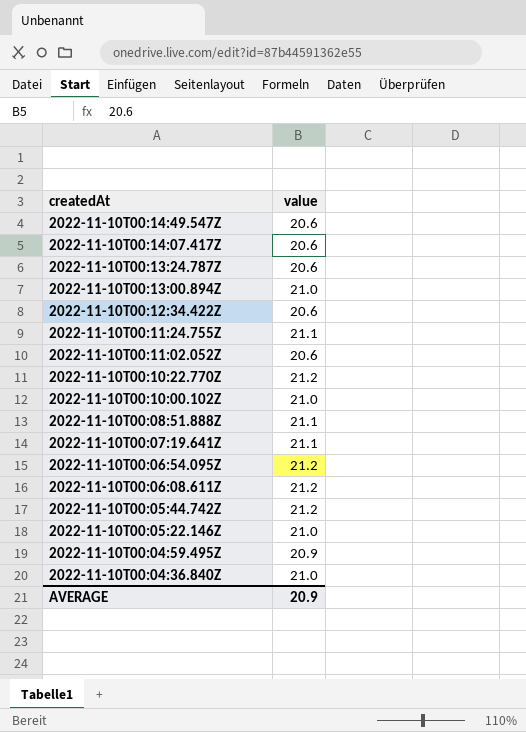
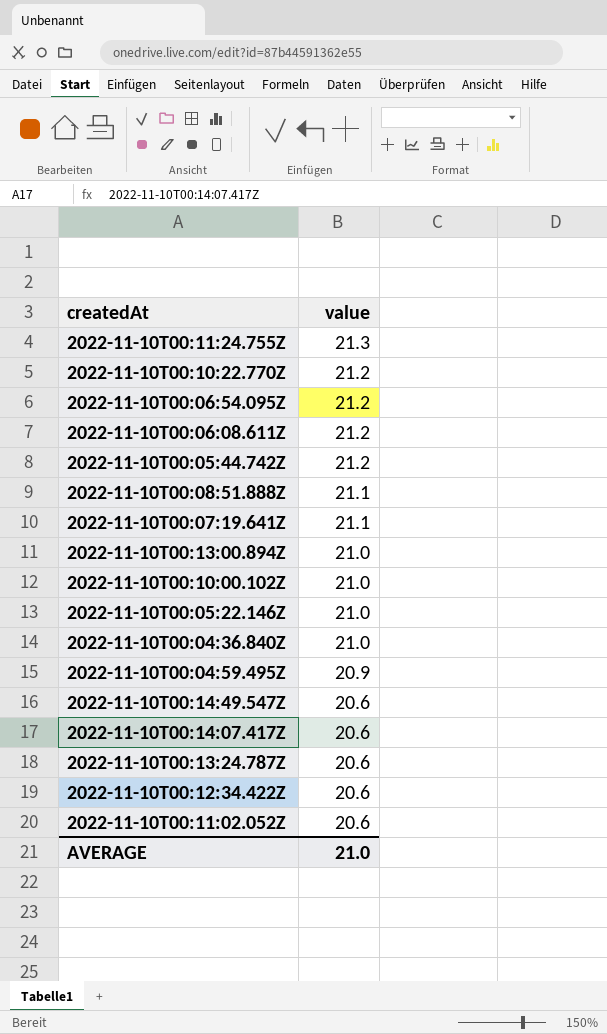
row order: createdAt descending -> value descending
2022-11-10T00:11:24.755Z | value: 21.1 -> 21.3
AVERAGE | value: 20.9 -> 21.0

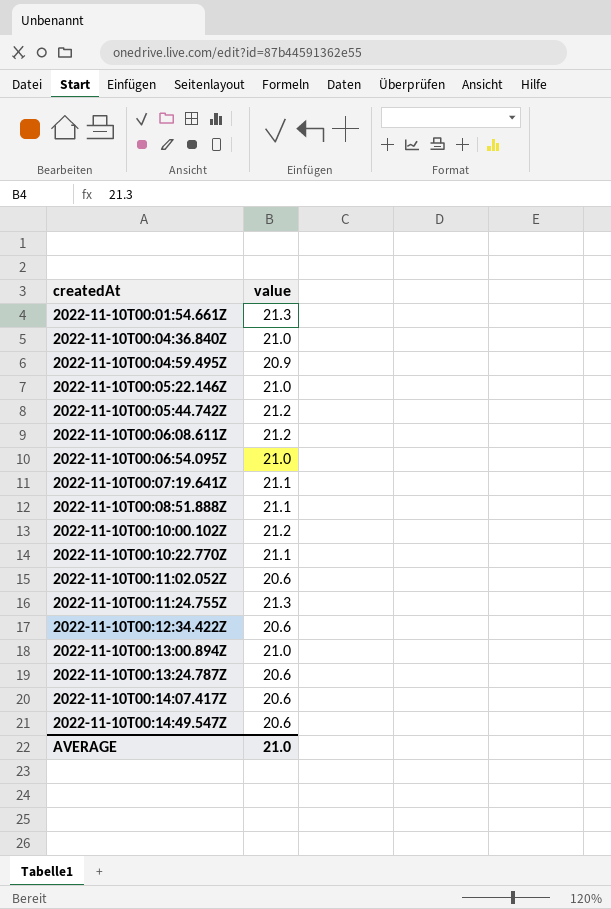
row order: value descending -> createdAt ascending
row 2022-11-10T00:01:54.661Z: none -> 21.3
2022-11-10T00:06:54.095Z | value: 21.2 -> 21.0
2022-11-10T00:10:00.102Z | value: 21.0 -> 21.2
2022-11-10T00:10:22.770Z | value: 21.2 -> 21.1

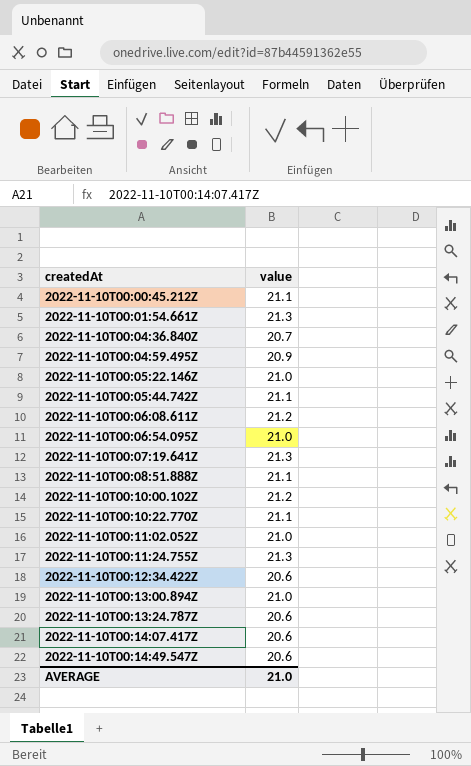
row 2022-11-10T00:00:45.212Z: none -> 21.1
2022-11-10T00:04:36.840Z | value: 21.0 -> 20.7
2022-11-10T00:05:44.742Z | value: 21.2 -> 21.1
2022-11-10T00:07:19.641Z | value: 21.1 -> 21.3
2022-11-10T00:11:02.052Z | value: 20.6 -> 21.0

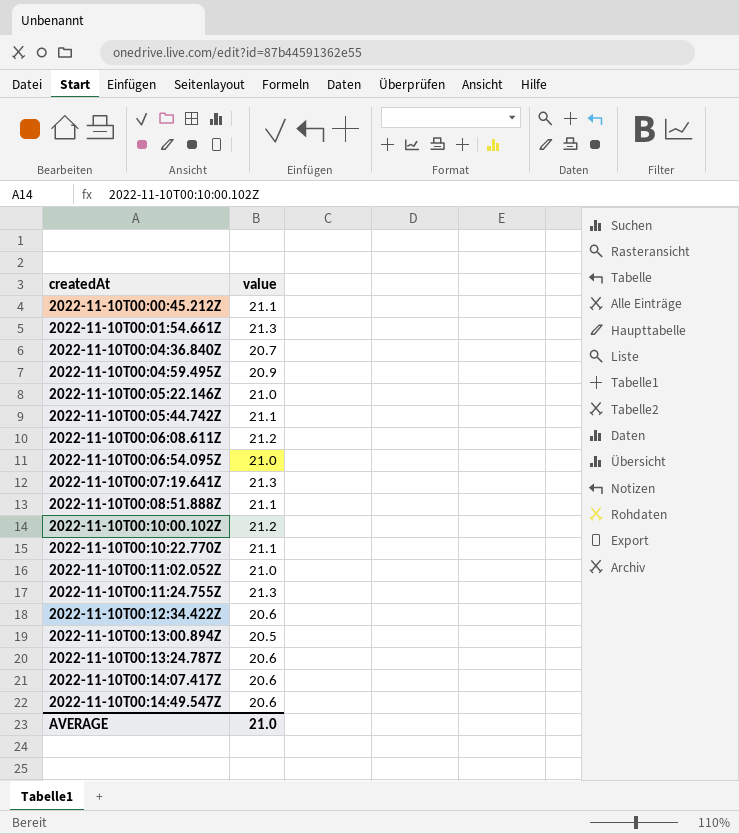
2022-11-10T00:13:00.894Z | value: 21.0 -> 20.5

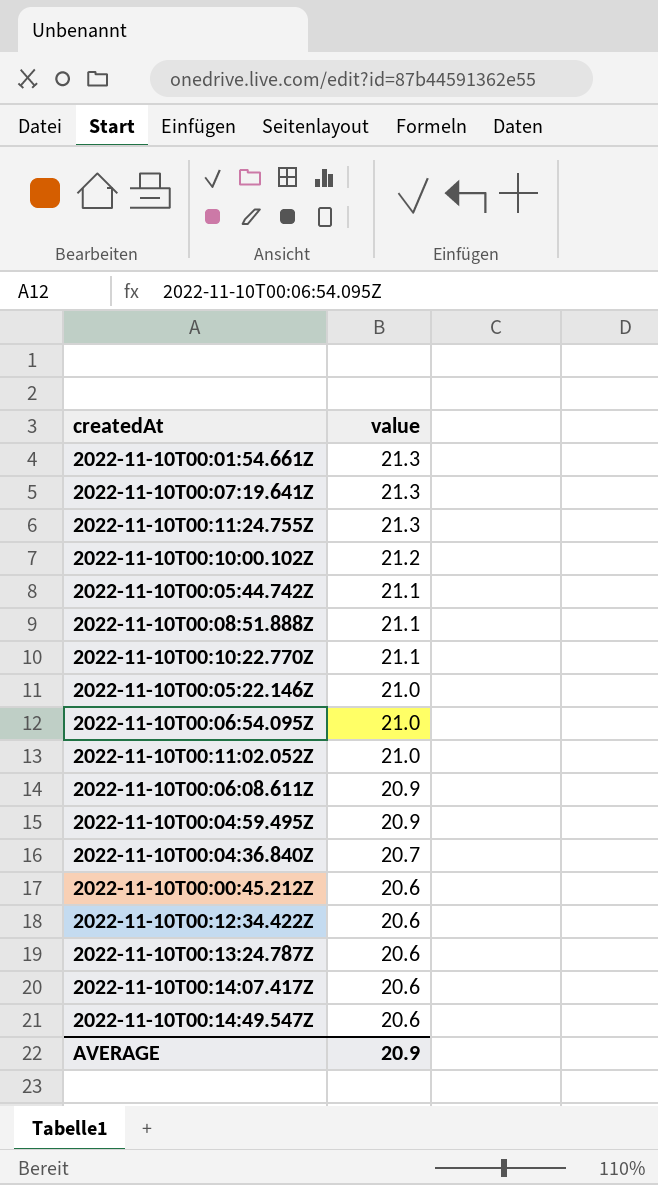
row order: createdAt ascending -> value descending
row 2022-11-10T00:13:00.894Z: 20.5 -> none
2022-11-10T00:06:08.611Z | value: 21.2 -> 20.9
2022-11-10T00:00:45.212Z | value: 21.1 -> 20.6
AVERAGE | value: 21.0 -> 20.9

